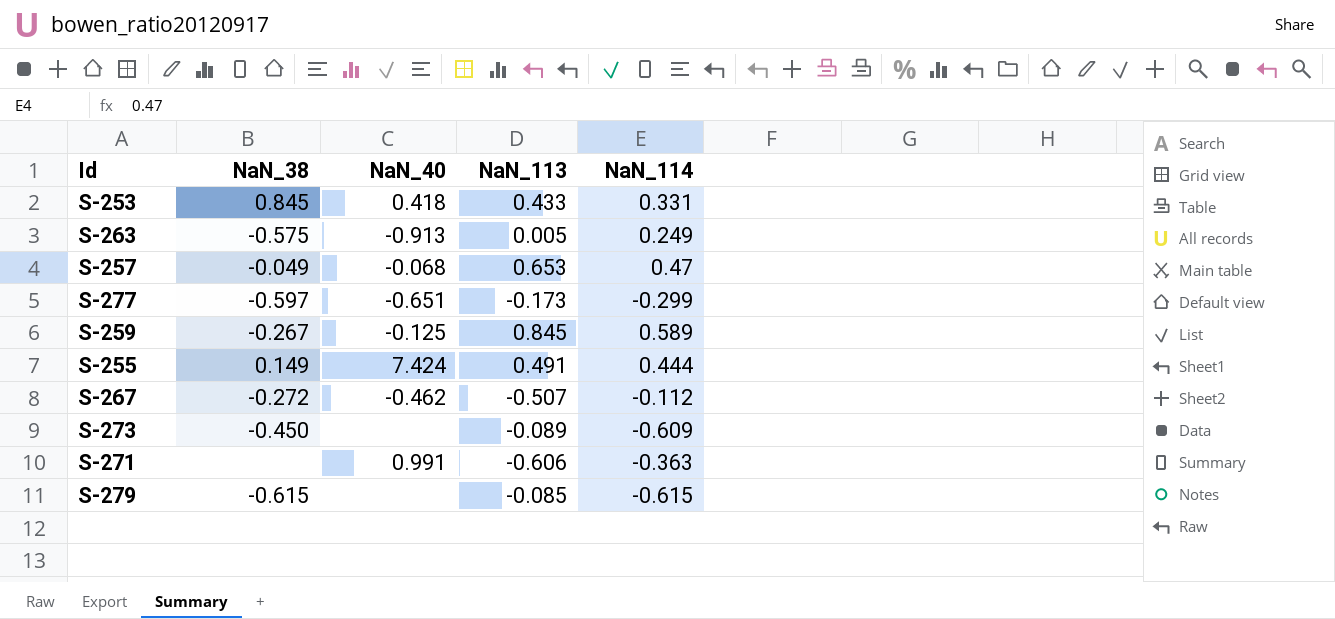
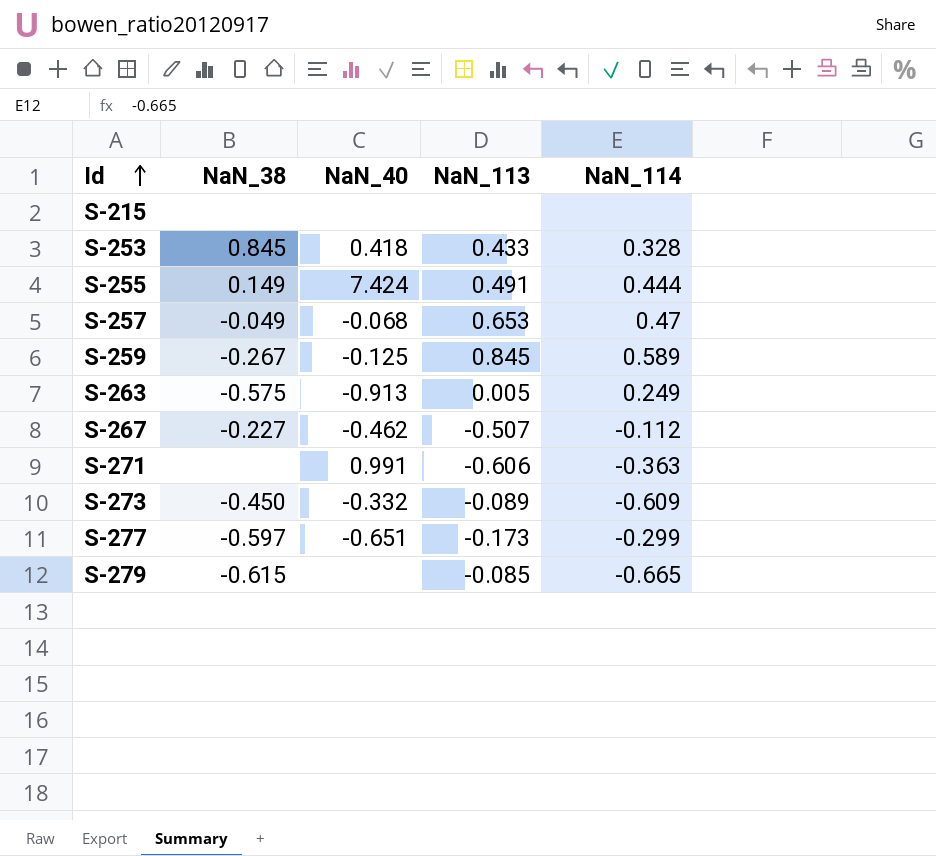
row order: none -> Id ascending
row S-215: none -> none | none | none | none
S-253 | NaN_114: 0.331 -> 0.328
S-267 | NaN_38: -0.272 -> -0.227
S-273 | NaN_40: none -> -0.332
S-279 | NaN_114: -0.615 -> -0.665

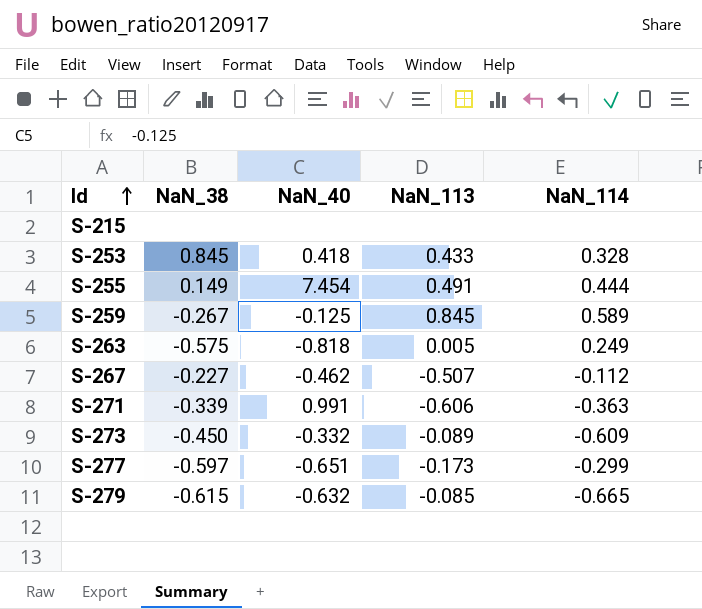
row S-257: -0.049 | -0.068 | 0.653 | 0.47 -> none
S-255 | NaN_40: 7.424 -> 7.454
S-263 | NaN_40: -0.913 -> -0.818
S-271 | NaN_38: none -> -0.339
S-279 | NaN_40: none -> -0.632

